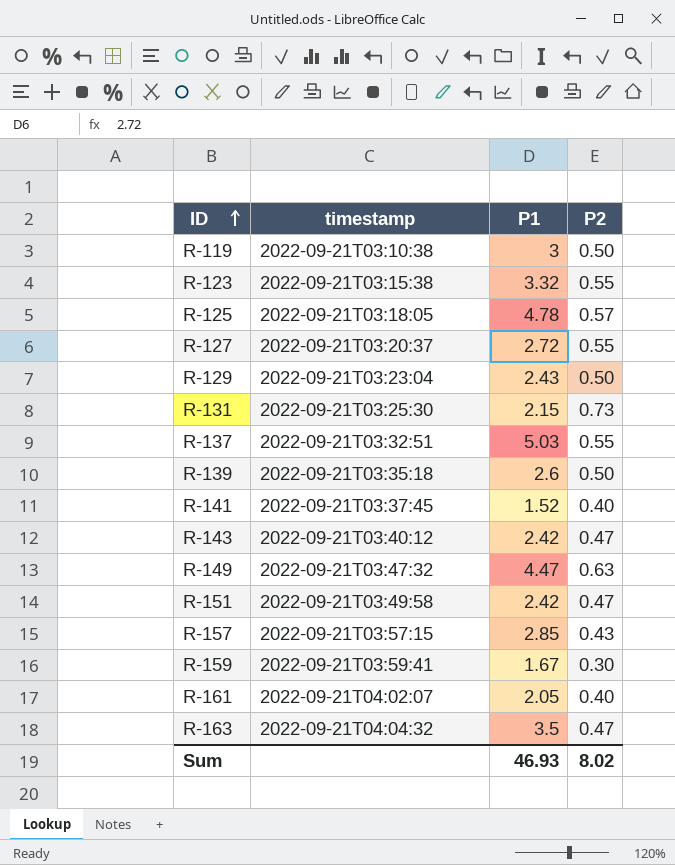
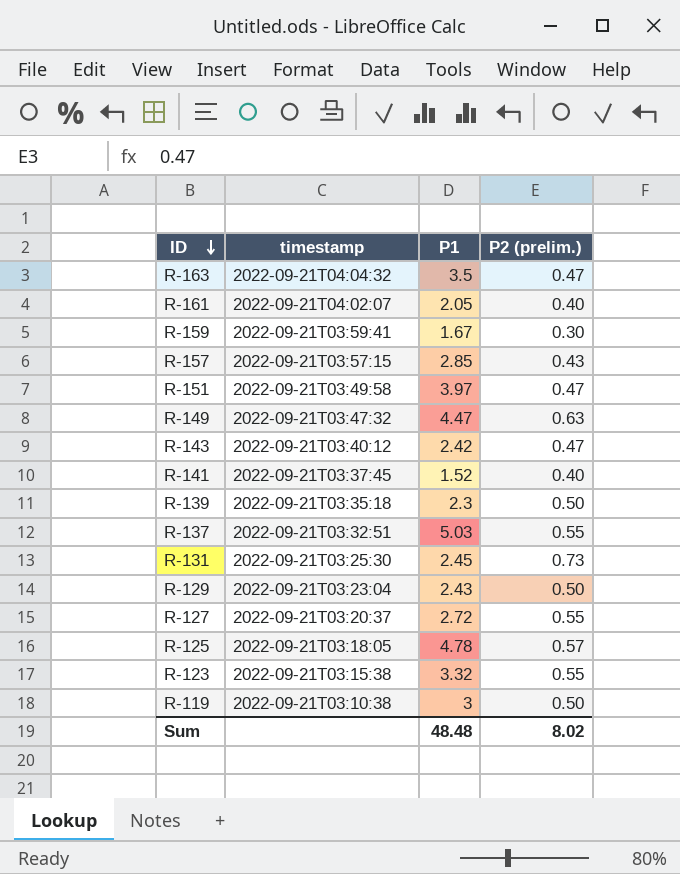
row order: ID ascending -> ID descending
column name: P2 -> P2 (prelim.)
R-151 | P1: 2.42 -> 3.97
R-139 | P1: 2.6 -> 2.3
R-131 | P1: 2.15 -> 2.45
Sum | P1: 46.93 -> 48.48

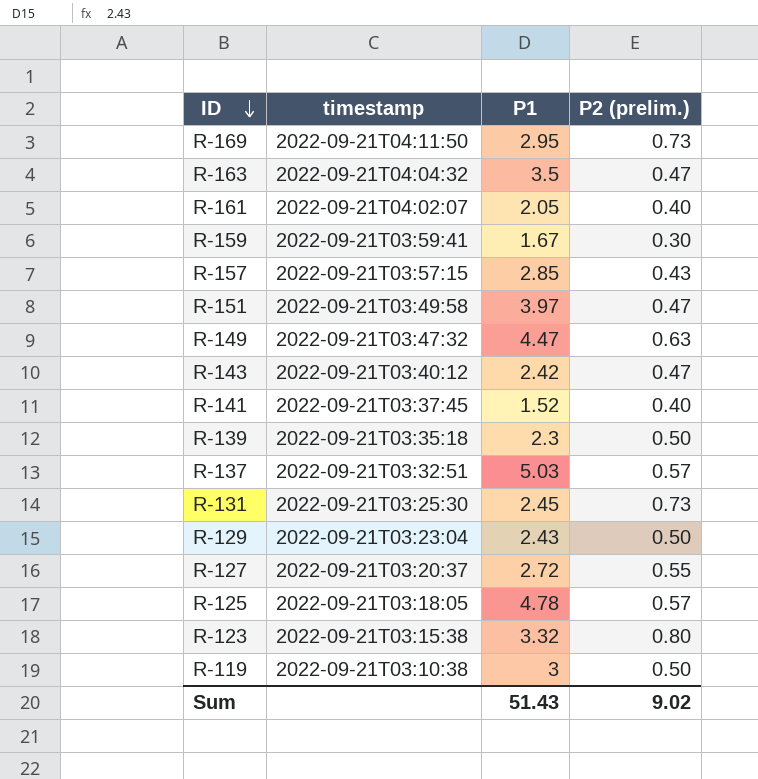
row R-169: none -> 2022-09-21T04:11:50 | 2.95 | 0.73
R-137 | P2 (prelim.): 0.55 -> 0.57
R-123 | P2 (prelim.): 0.55 -> 0.80
Sum | P1: 48.48 -> 51.43
Sum | P2 (prelim.): 8.02 -> 9.02

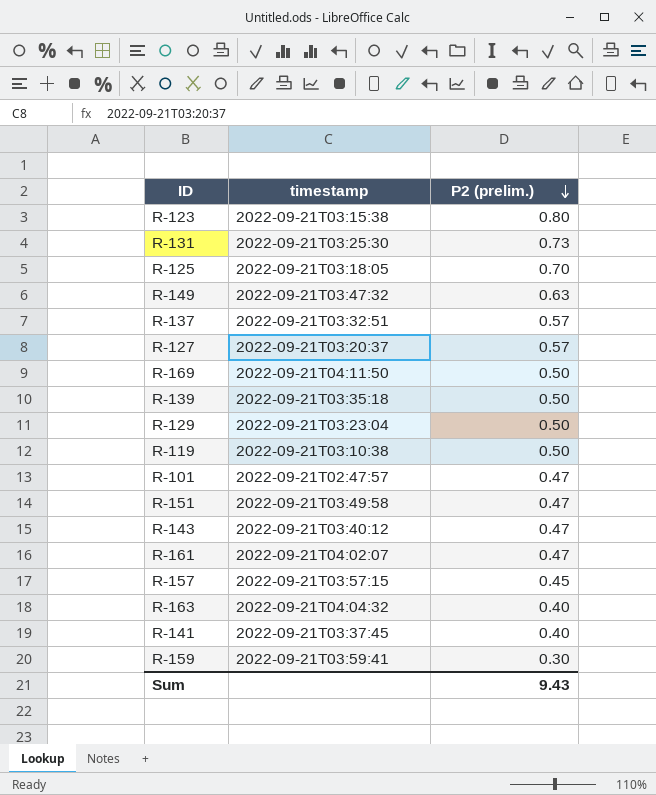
row order: ID descending -> P2 (prelim.) descending
column P1 | position: 3 -> none
R-125 | P2 (prelim.): 0.57 -> 0.70
R-127 | P2 (prelim.): 0.55 -> 0.57
R-169 | P2 (prelim.): 0.73 -> 0.50
row R-101: none -> 2022-09-21T02:47:57 | 0.47
R-161 | P2 (prelim.): 0.40 -> 0.47
R-157 | P2 (prelim.): 0.43 -> 0.45
R-163 | P2 (prelim.): 0.47 -> 0.40
Sum | P2 (prelim.): 9.02 -> 9.43

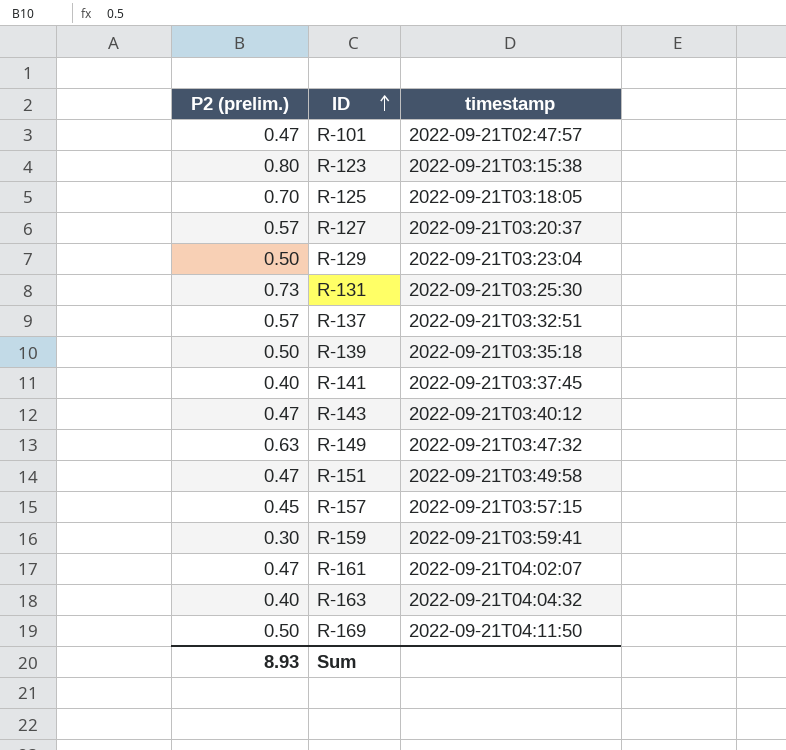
row order: P2 (prelim.) descending -> ID ascending
column P2 (prelim.) | position: 3 -> 1
row R-119: 2022-09-21T03:10:38 | 0.50 -> none
Sum | P2 (prelim.): 9.43 -> 8.93

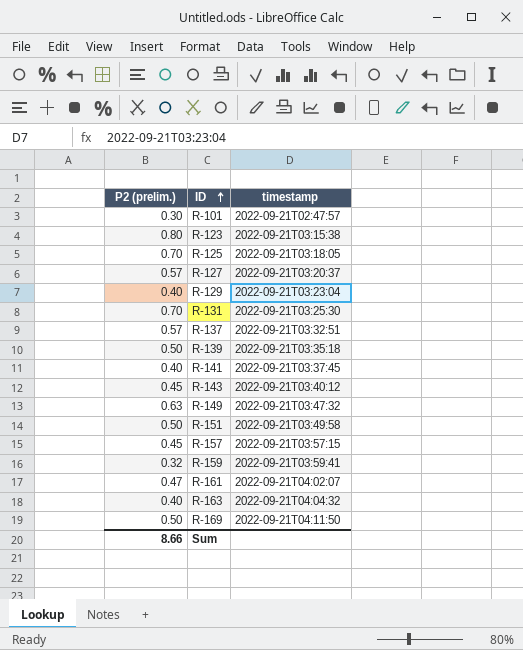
R-101 | P2 (prelim.): 0.47 -> 0.30
R-129 | P2 (prelim.): 0.50 -> 0.40
R-131 | P2 (prelim.): 0.73 -> 0.70
R-143 | P2 (prelim.): 0.47 -> 0.45
R-151 | P2 (prelim.): 0.47 -> 0.50
R-159 | P2 (prelim.): 0.30 -> 0.32
Sum | P2 (prelim.): 8.93 -> 8.66

